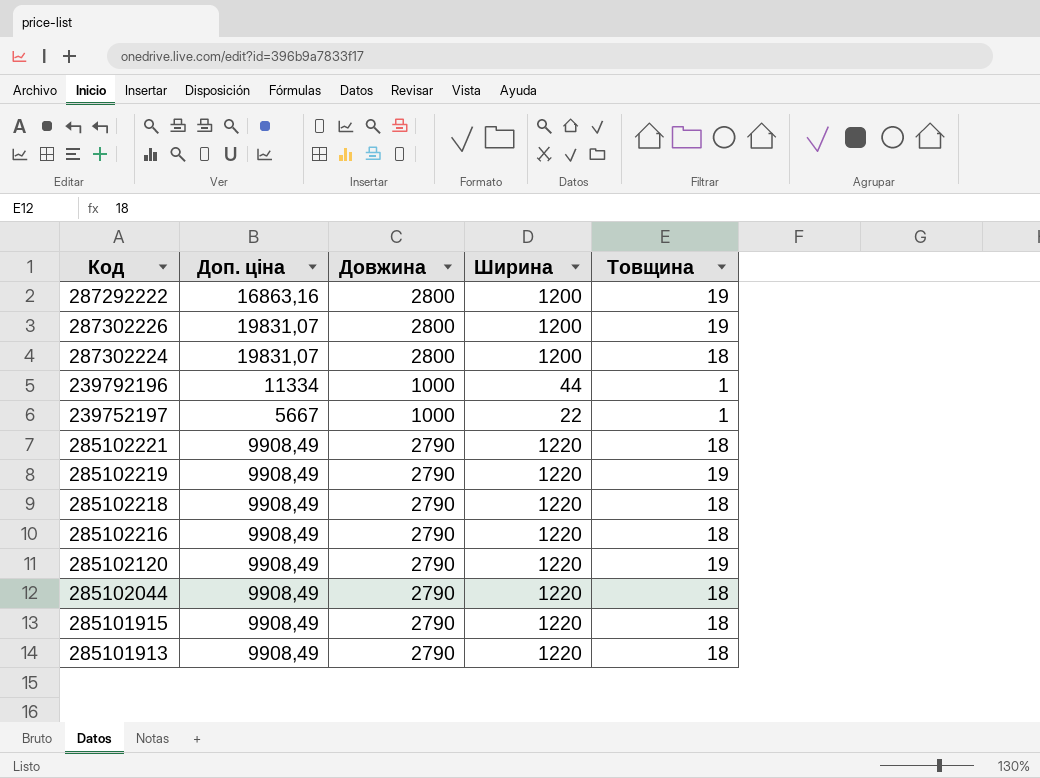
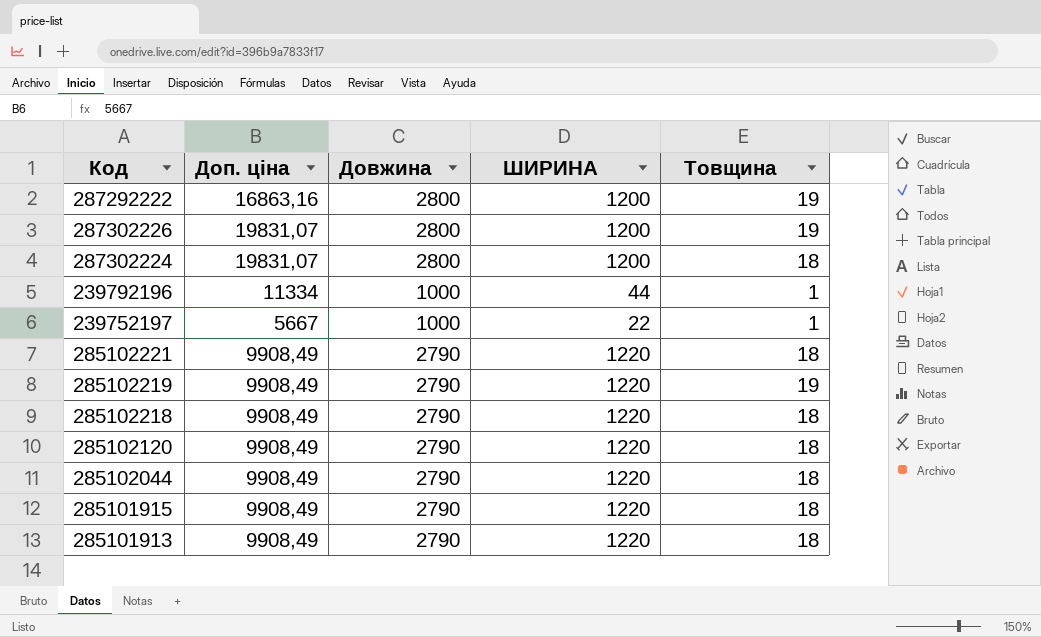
column name: Ширина -> ШИРИНА
row 285102216: 9908,49 | 2790 | 1220 | 18 -> none
285102120 | Товщина: 19 -> 18

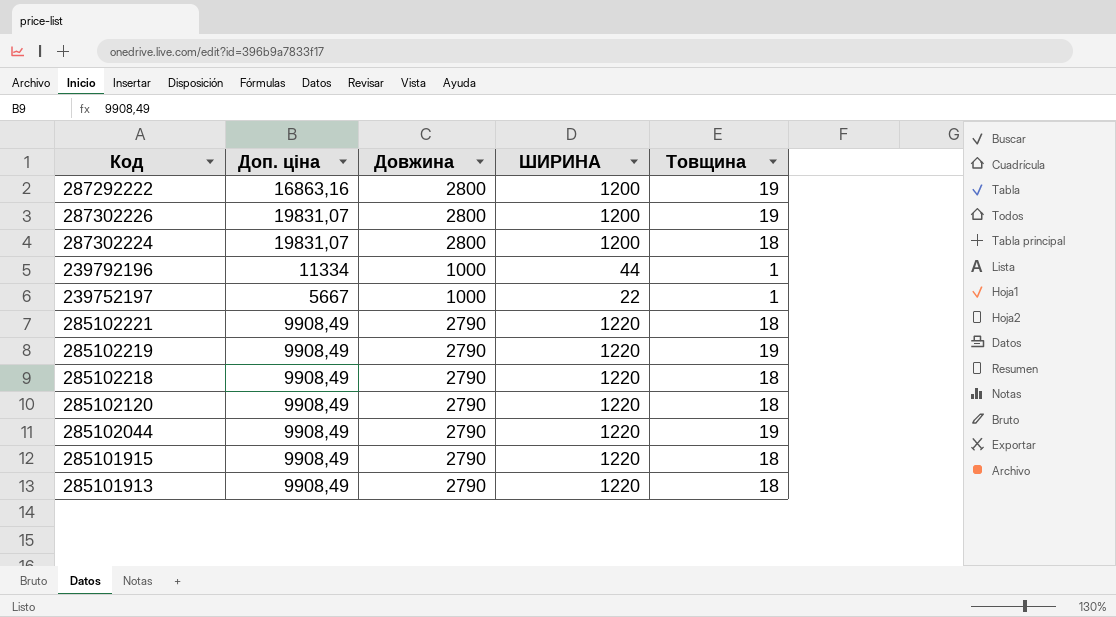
285102044 | Товщина: 18 -> 19

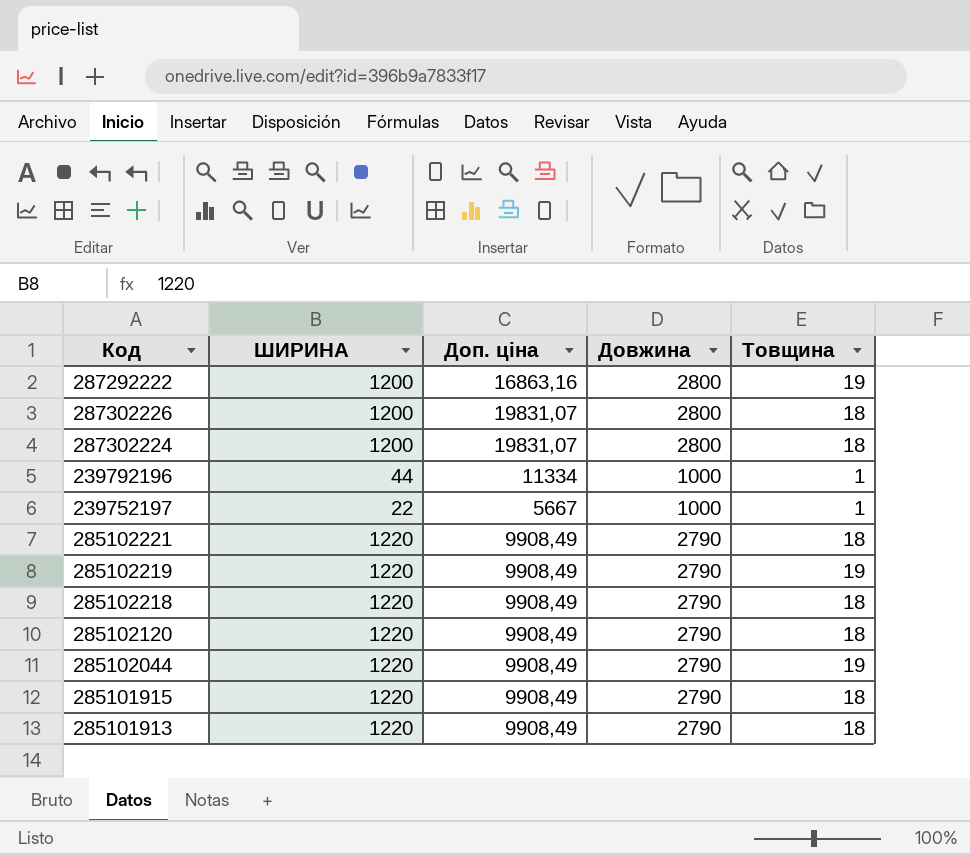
column ШИРИНА | position: 4 -> 2
287302226 | Товщина: 19 -> 18

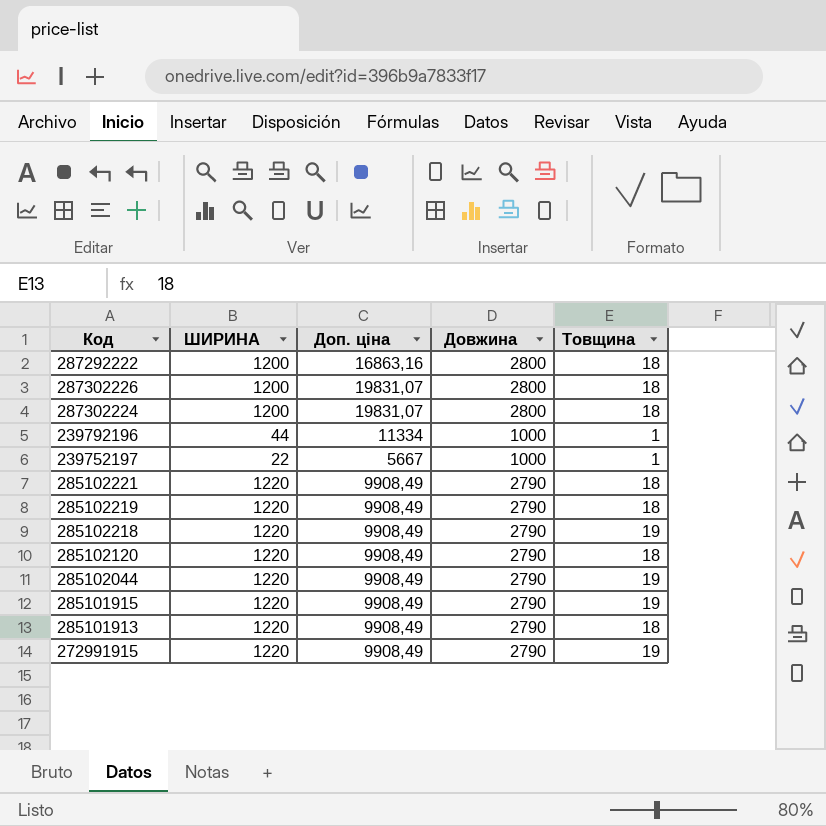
287292222 | Товщина: 19 -> 18
285102219 | Товщина: 19 -> 18
285102218 | Товщина: 18 -> 19
285101915 | Товщина: 18 -> 19
row 272991915: none -> 1220 | 9908,49 | 2790 | 19

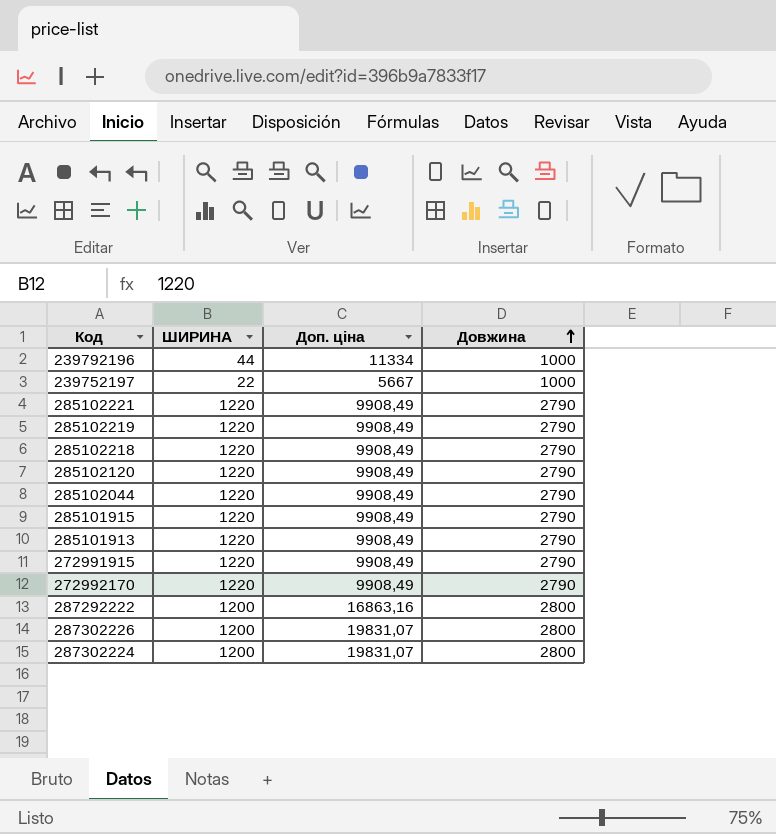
row order: none -> Довжина ascending
column Товщина | position: 5 -> none
row 272992170: none -> 1220 | 9908,49 | 2790

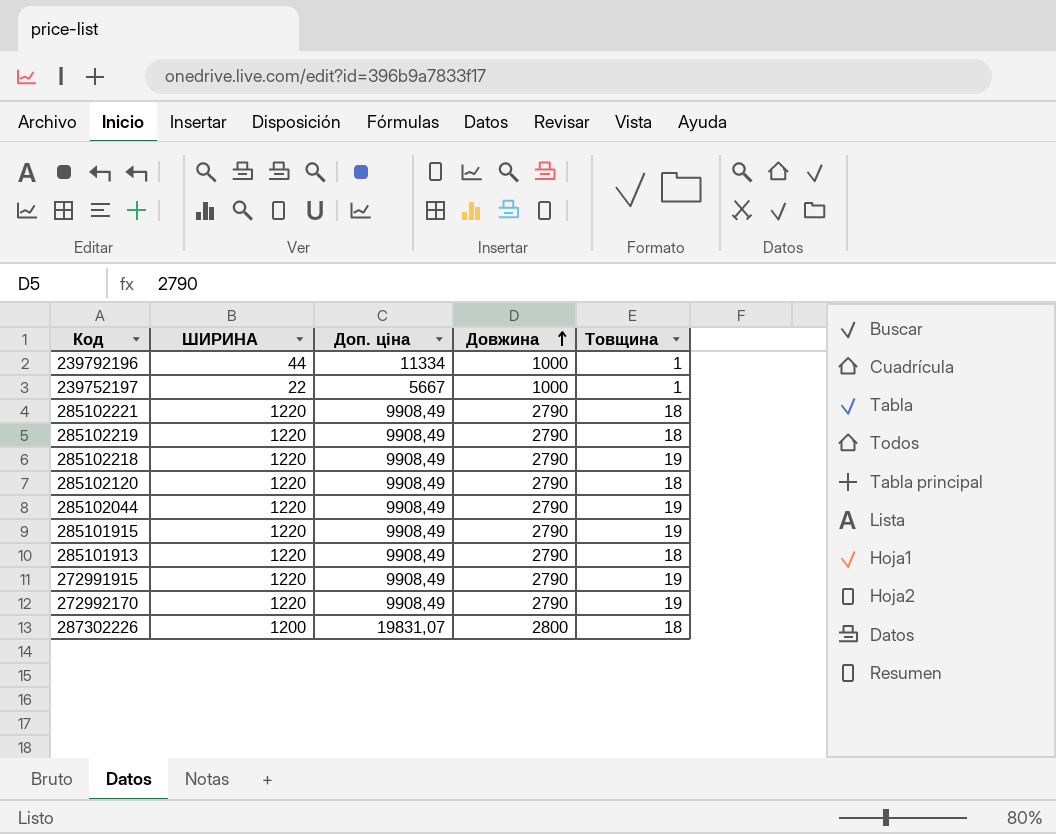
column Товщина | position: none -> 5
row 287292222: 1200 | 16863,16 | 2800 -> none
row 287302224: 1200 | 19831,07 | 2800 -> none

